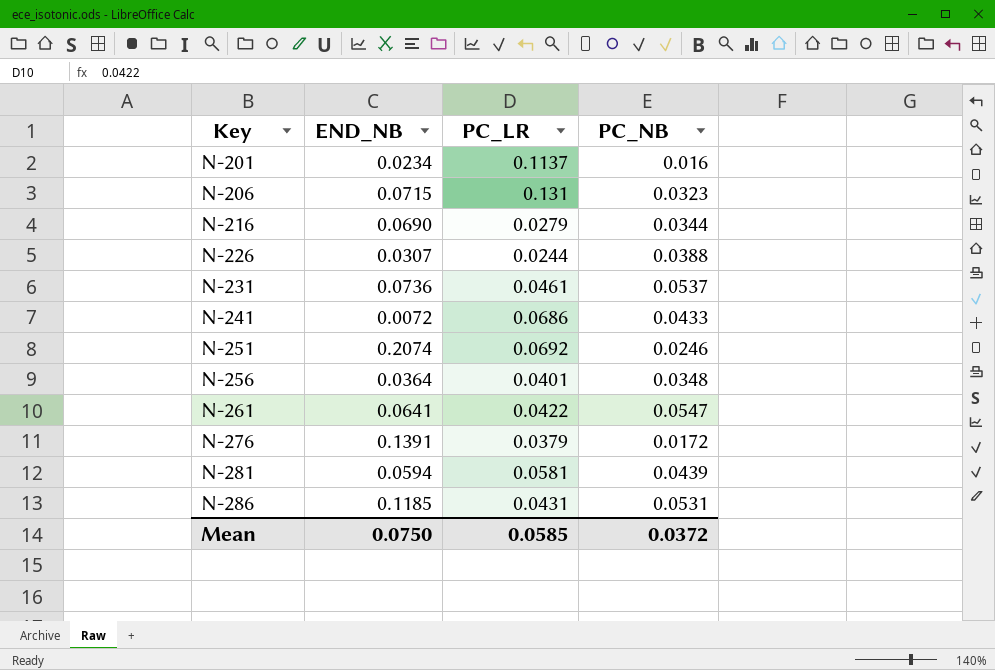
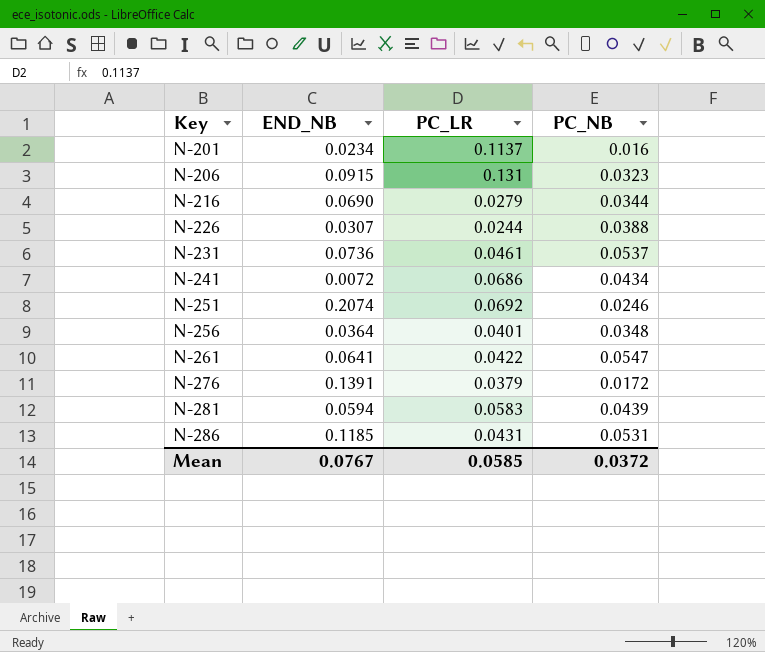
N-206 | END_NB: 0.0715 -> 0.0915
N-241 | PC_NB: 0.0433 -> 0.0434
N-281 | PC_LR: 0.0581 -> 0.0583
Mean | END_NB: 0.0750 -> 0.0767

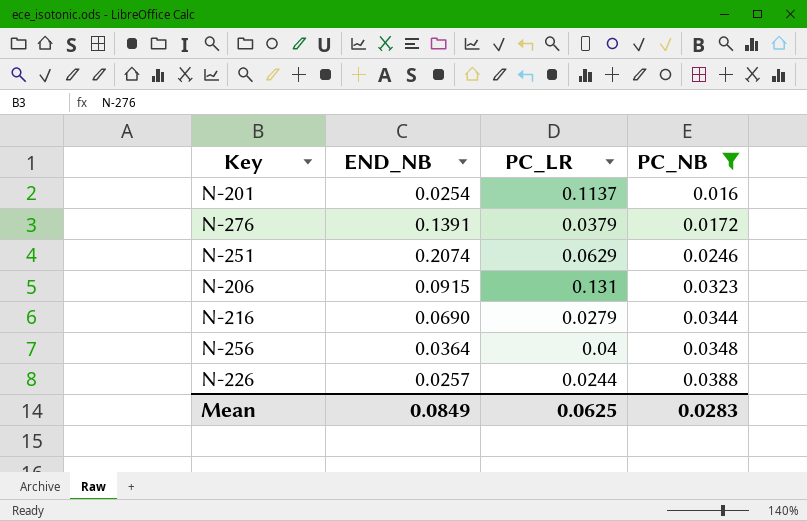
filter: none -> PC_NB <= 0.0388
row order: Key ascending -> PC_NB ascending
N-201 | END_NB: 0.0234 -> 0.0254
N-251 | PC_LR: 0.0692 -> 0.0629
N-256 | PC_LR: 0.0401 -> 0.04
N-226 | END_NB: 0.0307 -> 0.0257
Mean | END_NB: 0.0767 -> 0.0849
Mean | PC_LR: 0.0585 -> 0.0625
Mean | PC_NB: 0.0372 -> 0.0283

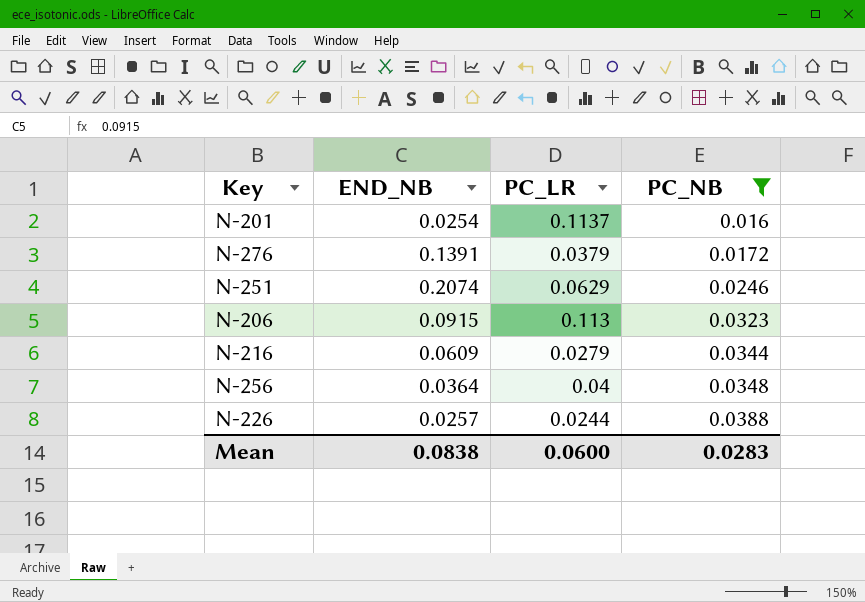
N-206 | PC_LR: 0.131 -> 0.113
N-216 | END_NB: 0.0690 -> 0.0609
Mean | END_NB: 0.0849 -> 0.0838
Mean | PC_LR: 0.0625 -> 0.0600

